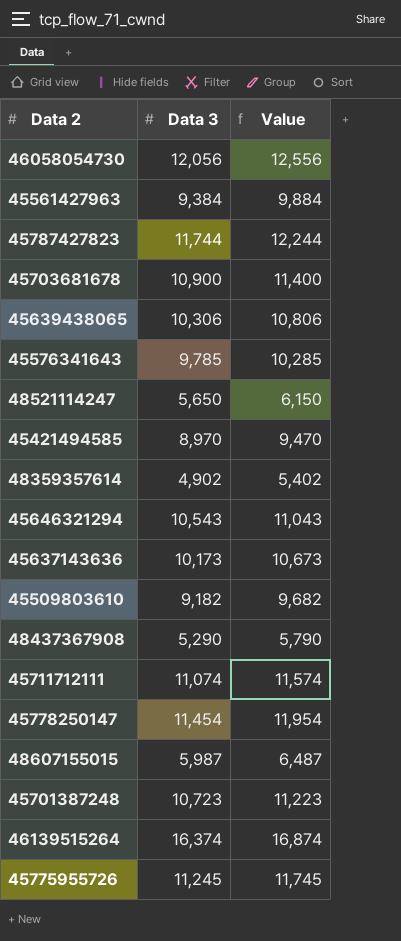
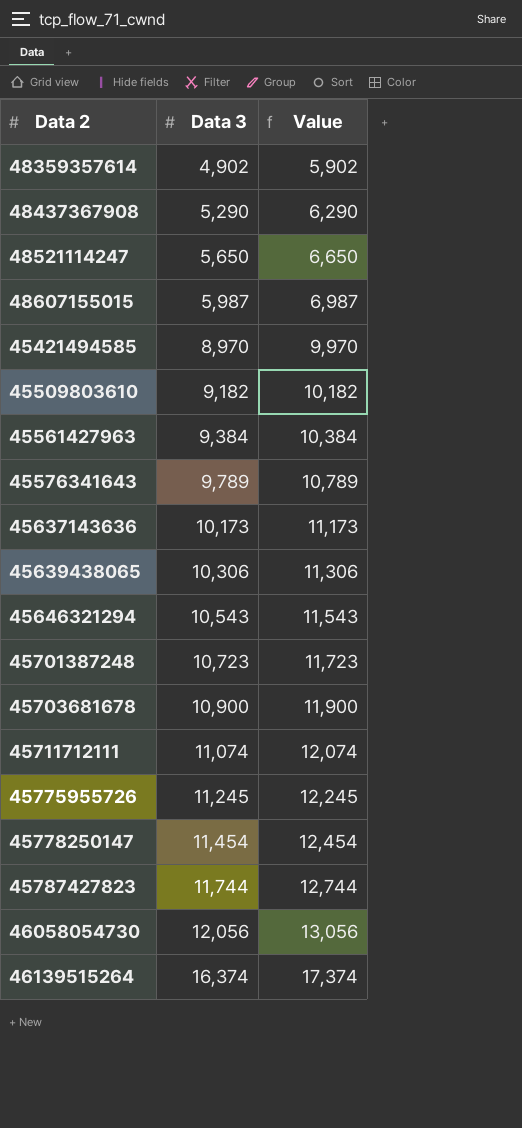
row order: none -> Data 3 ascending
column Value | formula: [Data 3] + 500 -> [Data 3] + 1000
45576341643 | Data 3: 9,785 -> 9,789

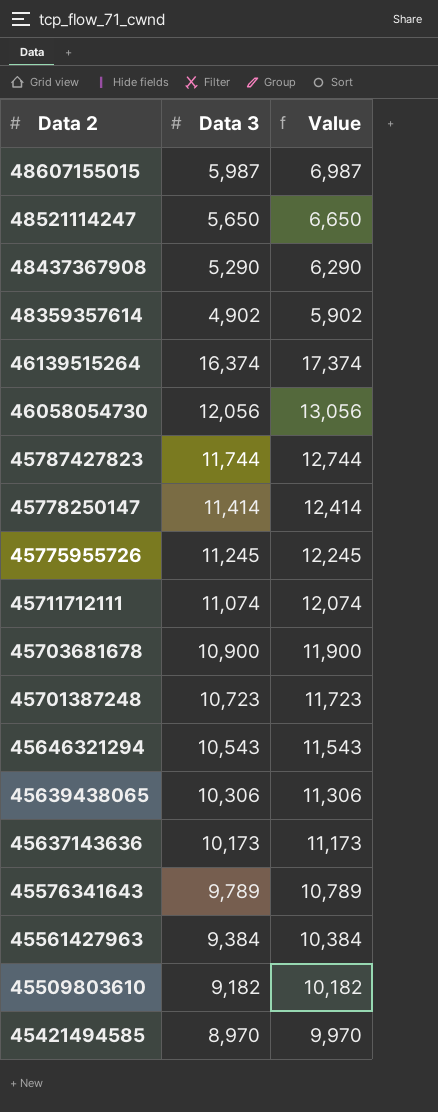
row order: Data 3 ascending -> Data 2 descending
45778250147 | Data 3: 11,454 -> 11,414
45778250147 | Value: 12,454 -> 12,414

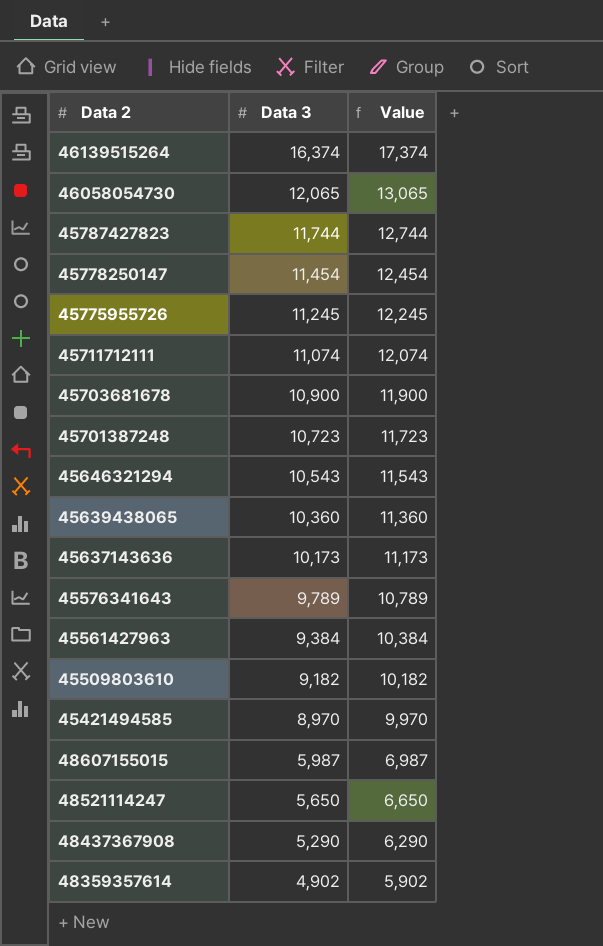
row order: Data 2 descending -> Data 3 descending
46058054730 | Data 3: 12,056 -> 12,065
46058054730 | Value: 13,056 -> 13,065
45778250147 | Data 3: 11,414 -> 11,454
45778250147 | Value: 12,414 -> 12,454
45639438065 | Data 3: 10,306 -> 10,360
45639438065 | Value: 11,306 -> 11,360

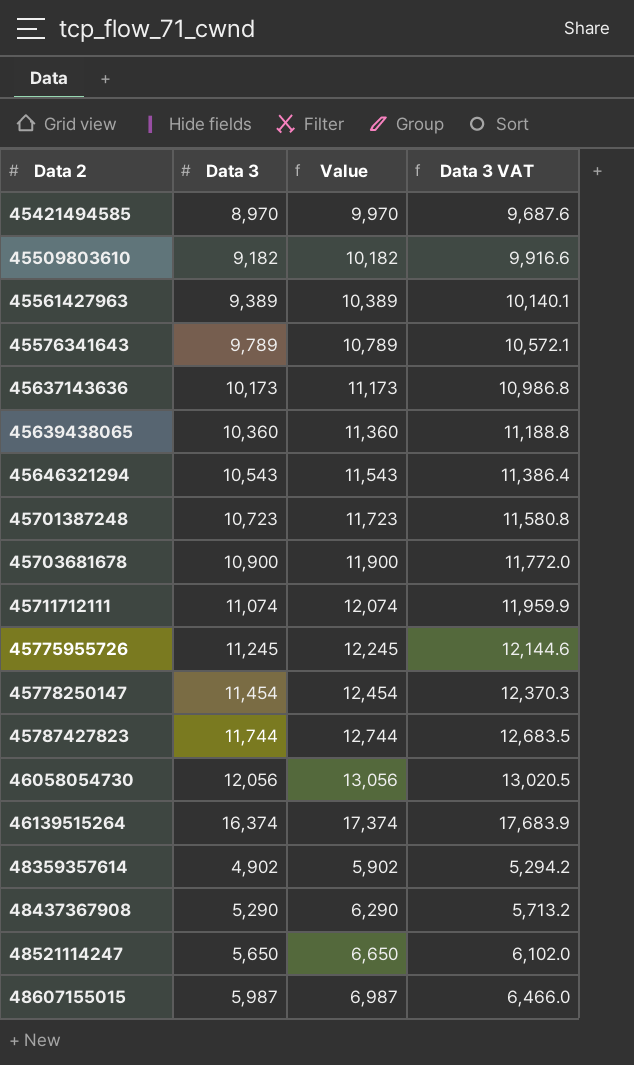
row order: Data 3 descending -> Data 2 ascending
column Data 3 VAT | formula: none -> [Data 3] * 1.08
45561427963 | Data 3: 9,384 -> 9,389
45561427963 | Value: 10,384 -> 10,389
46058054730 | Data 3: 12,065 -> 12,056
46058054730 | Value: 13,065 -> 13,056

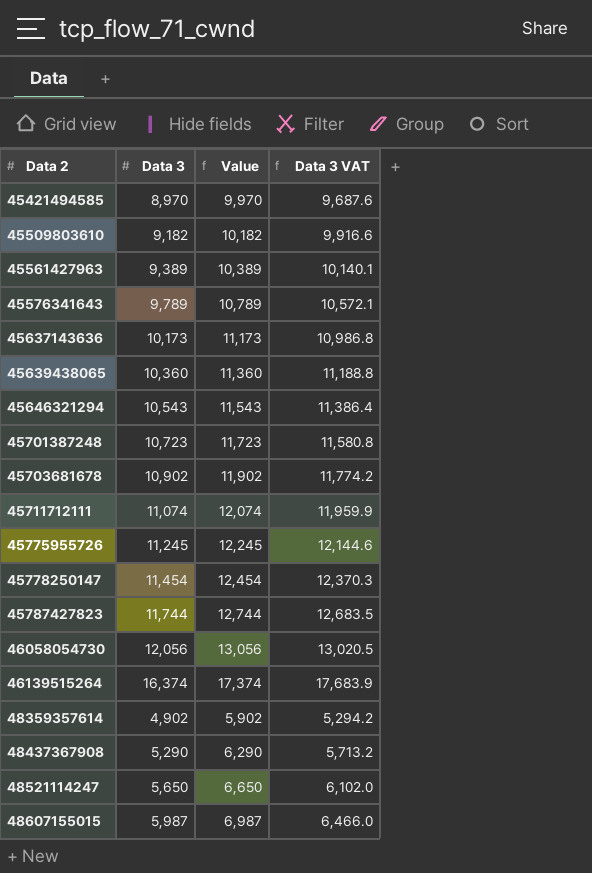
45703681678 | Data 3: 10,900 -> 10,902
45703681678 | Value: 11,900 -> 11,902
45703681678 | Data 3 VAT: 11,772.0 -> 11,774.2

